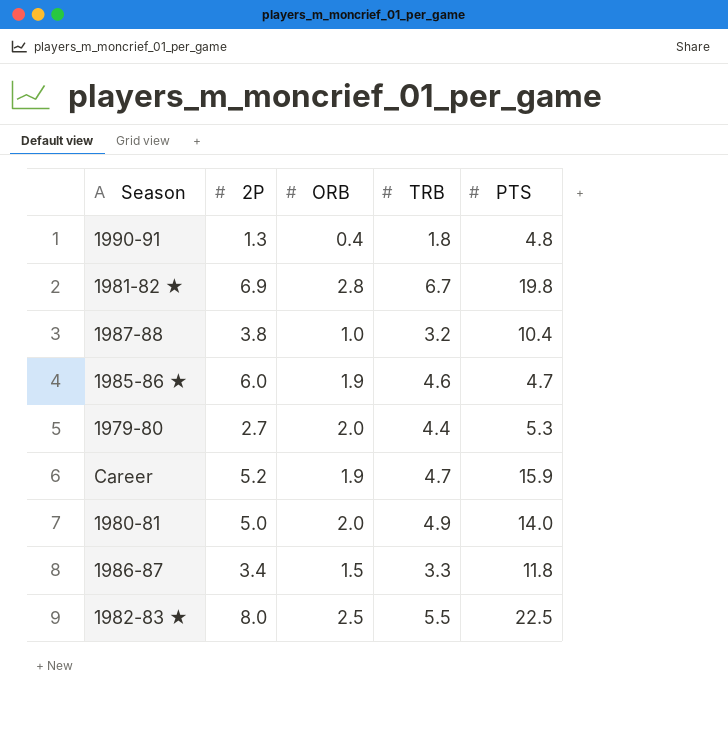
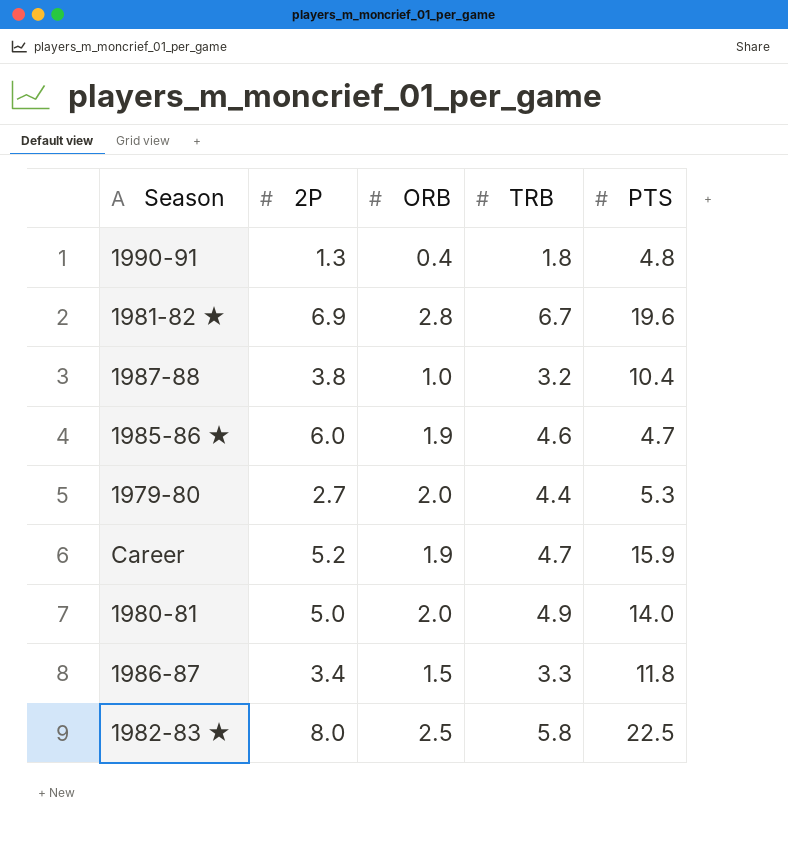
1981-82 ★ | PTS: 19.8 -> 19.6
1982-83 ★ | TRB: 5.5 -> 5.8

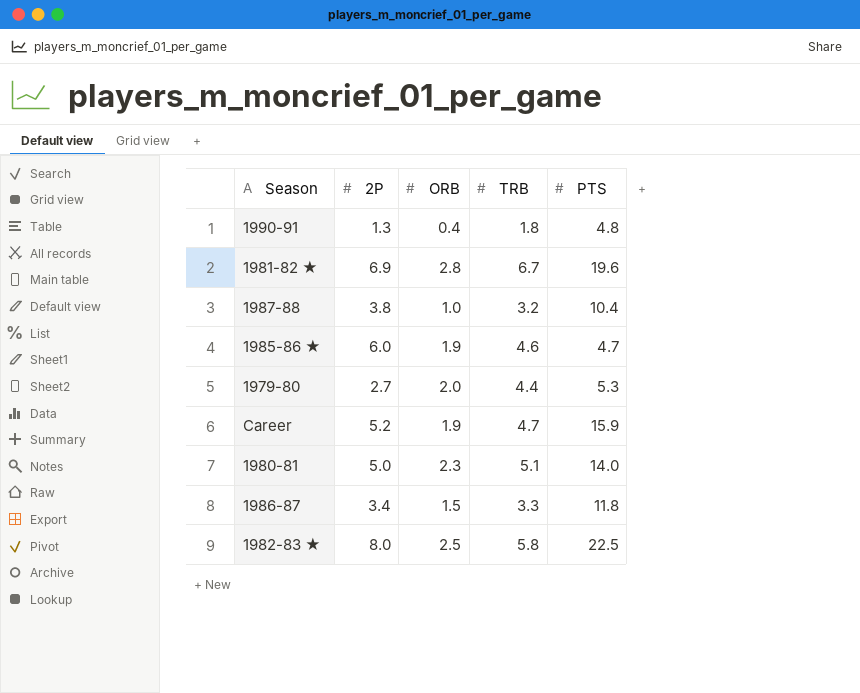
1980-81 | ORB: 2.0 -> 2.3
1980-81 | TRB: 4.9 -> 5.1

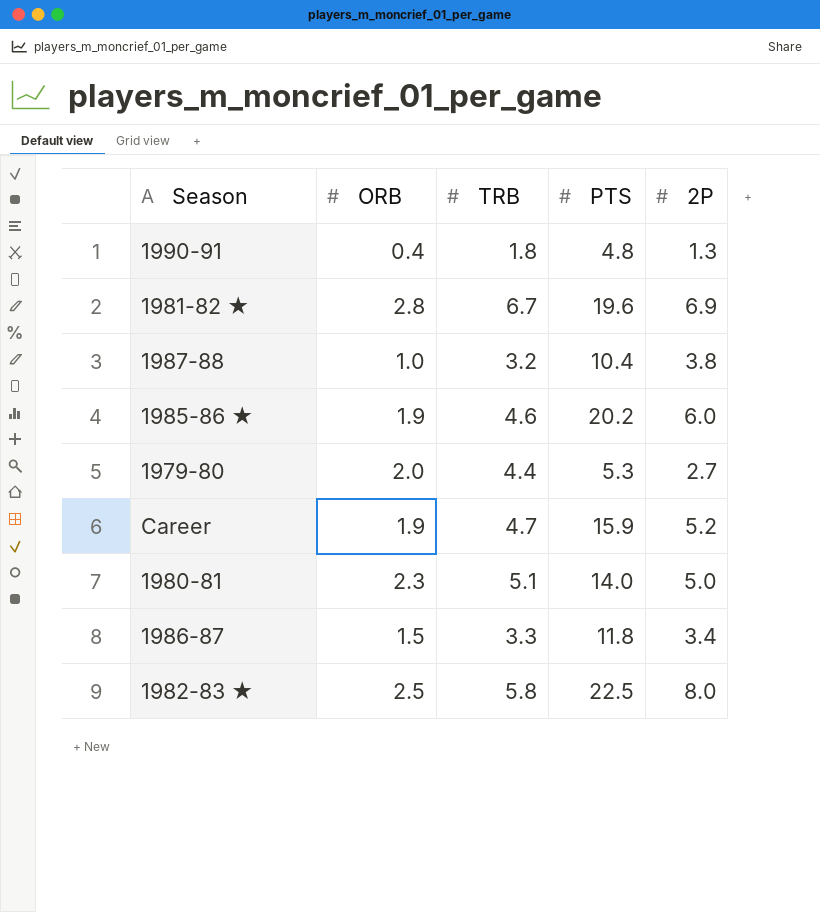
column 2P | position: 2 -> 5
1985-86 ★ | PTS: 4.7 -> 20.2

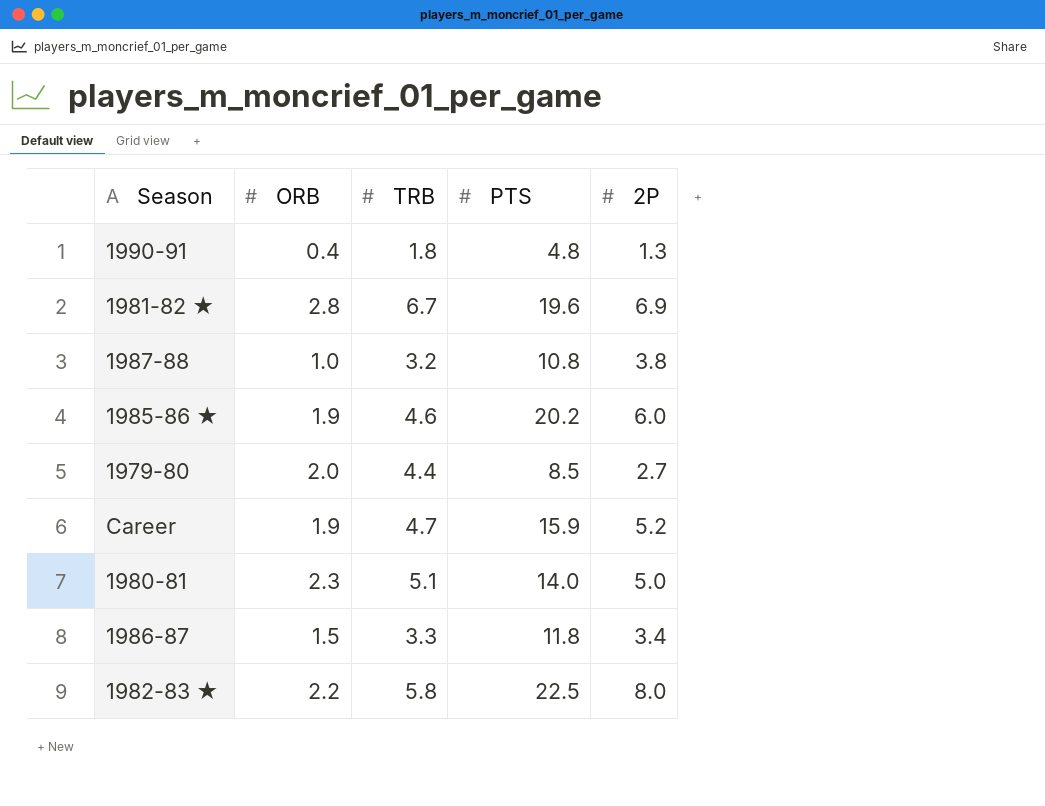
1987-88 | PTS: 10.4 -> 10.8
1979-80 | PTS: 5.3 -> 8.5
1982-83 ★ | ORB: 2.5 -> 2.2

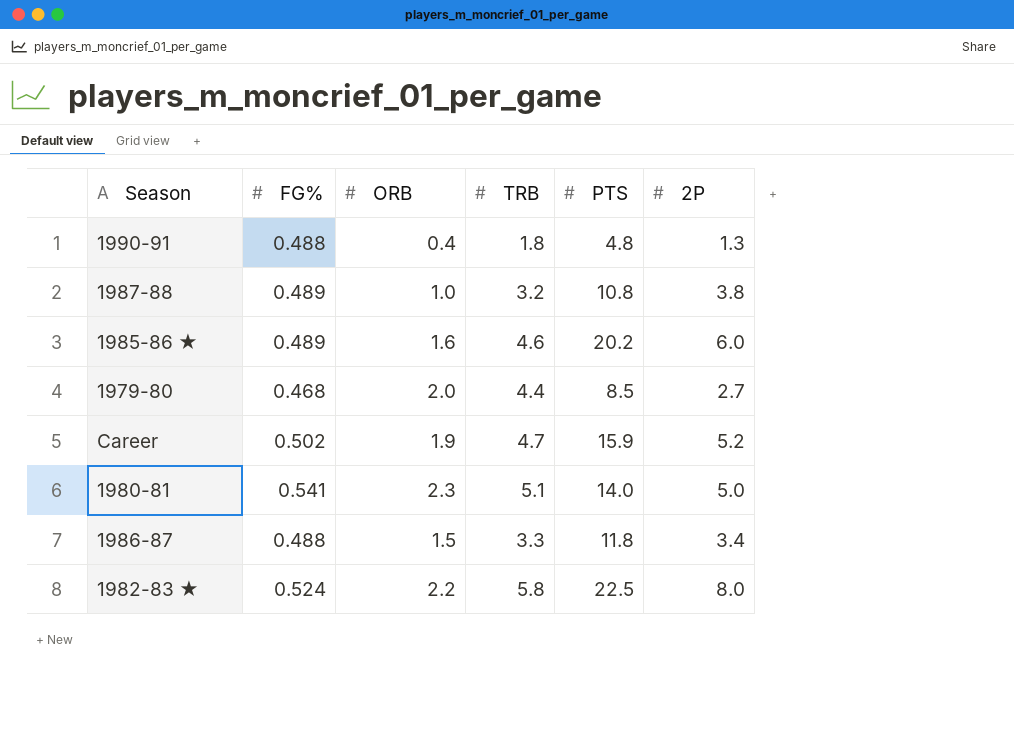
column FG% | position: none -> 2
row 1981-82 ★: 2.8 | 6.7 | 19.6 | 6.9 -> none
1985-86 ★ | ORB: 1.9 -> 1.6

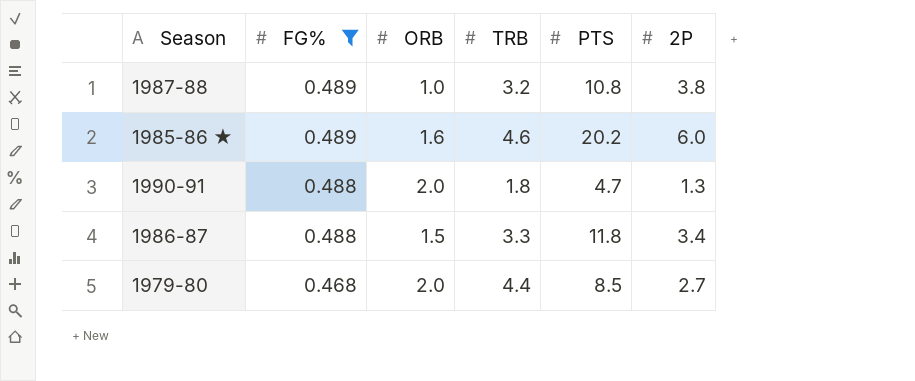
filter: none -> FG% <= 0.489
row order: none -> FG% descending
1990-91 | ORB: 0.4 -> 2.0
1990-91 | PTS: 4.8 -> 4.7

